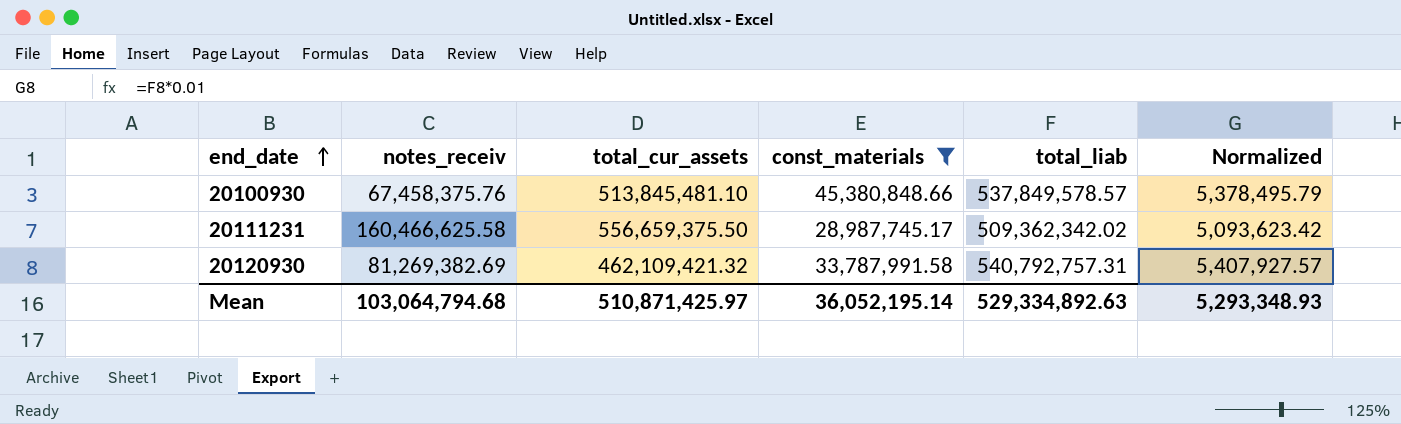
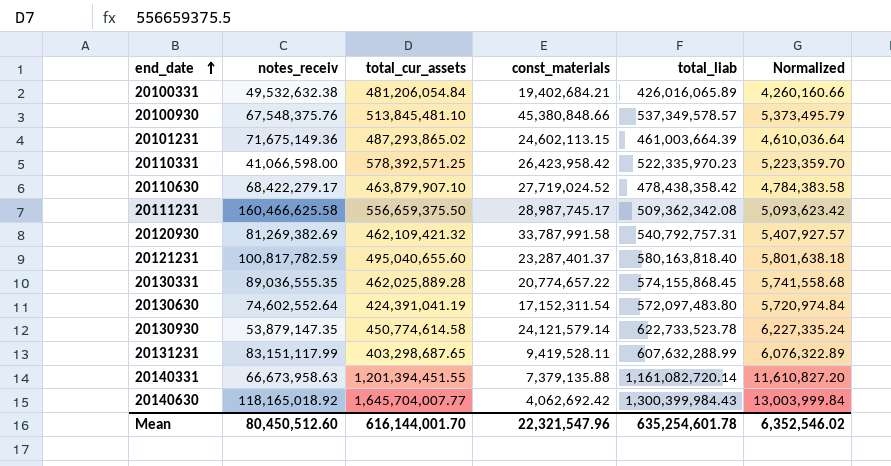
filter: const_materials >= 28,987,745.17 -> none
20100930 | notes_receiv: 67,458,375.76 -> 67,548,375.76
20100930 | total_liab: 537,849,578.57 -> 537,349,578.57
20100930 | Normalized: 5,378,495.79 -> 5,373,495.79
20111231 | total_liab: 509,362,342.02 -> 509,362,342.08
Mean | notes_receiv: 103,064,794.68 -> 80,450,512.60
Mean | total_cur_assets: 510,871,425.97 -> 616,144,001.70
Mean | const_materials: 36,052,195.14 -> 22,321,547.96
Mean | total_liab: 529,334,892.63 -> 635,254,601.78
Mean | Normalized: 5,293,348.93 -> 6,352,546.02

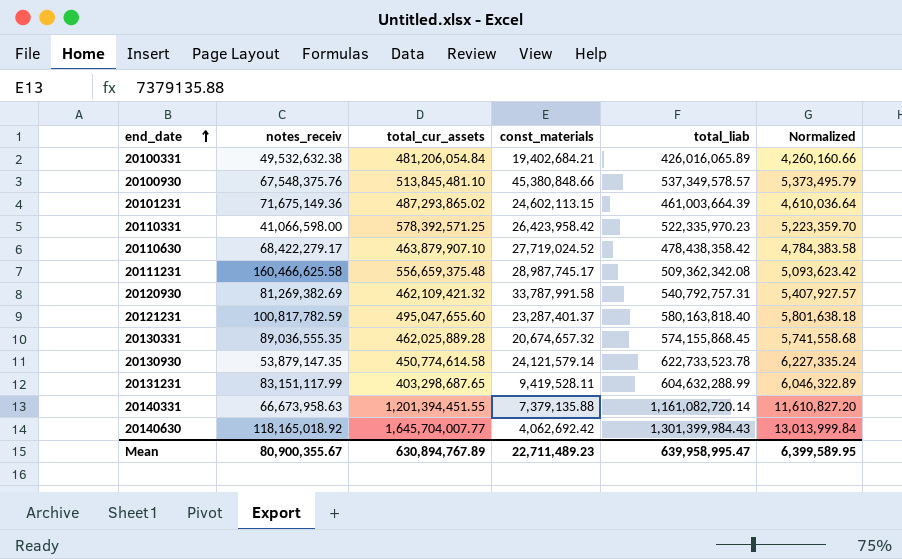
row 20130630: 74,602,552.64 | 424,391,041.19 | 17,152,311.54 | 572,097,483.80 | 5,720,974.84 -> none
20111231 | total_cur_assets: 556,659,375.50 -> 556,659,375.48
20121231 | total_cur_assets: 495,040,655.60 -> 495,047,655.60
20130331 | const_materials: 20,774,657.22 -> 20,674,657.32
20131231 | total_liab: 607,632,288.99 -> 604,632,288.99
20131231 | Normalized: 6,076,322.89 -> 6,046,322.89
20140630 | total_liab: 1,300,399,984.43 -> 1,301,399,984.43
20140630 | Normalized: 13,003,999.84 -> 13,013,999.84
Mean | notes_receiv: 80,450,512.60 -> 80,900,355.67
Mean | total_cur_assets: 616,144,001.70 -> 630,894,767.89
Mean | const_materials: 22,321,547.96 -> 22,711,489.23
Mean | total_liab: 635,254,601.78 -> 639,958,995.47
Mean | Normalized: 6,352,546.02 -> 6,399,589.95

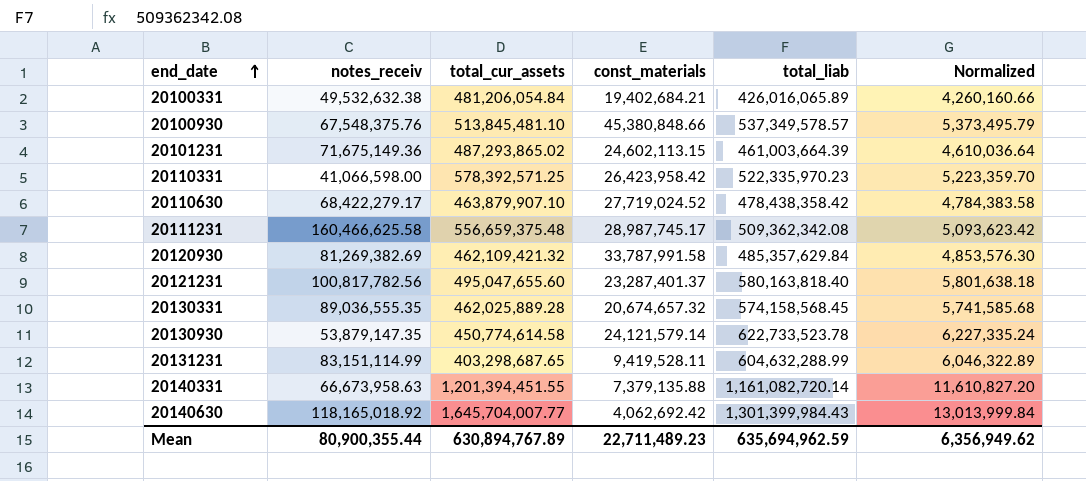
20120930 | total_liab: 540,792,757.31 -> 485,357,629.84
20120930 | Normalized: 5,407,927.57 -> 4,853,576.30
20121231 | notes_receiv: 100,817,782.59 -> 100,817,782.56
20130331 | total_liab: 574,155,868.45 -> 574,158,568.45
20130331 | Normalized: 5,741,558.68 -> 5,741,585.68
20131231 | notes_receiv: 83,151,117.99 -> 83,151,114.99
Mean | notes_receiv: 80,900,355.67 -> 80,900,355.44
Mean | total_liab: 639,958,995.47 -> 635,694,962.59
Mean | Normalized: 6,399,589.95 -> 6,356,949.62

